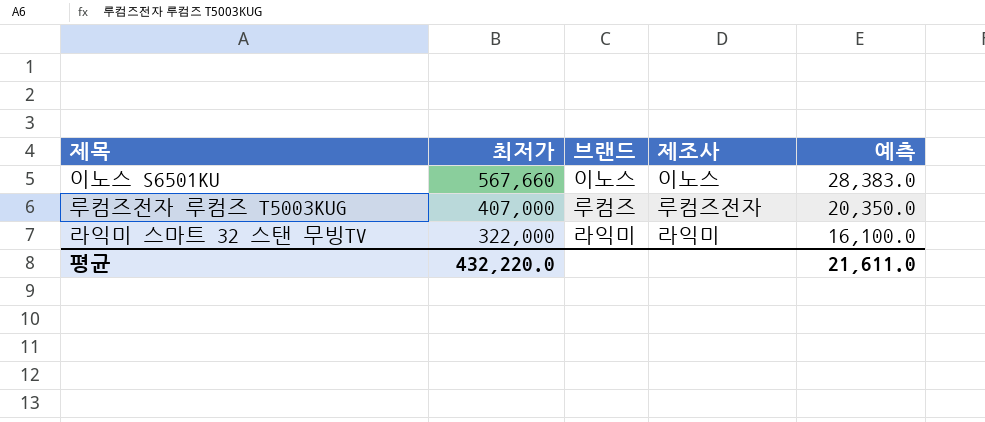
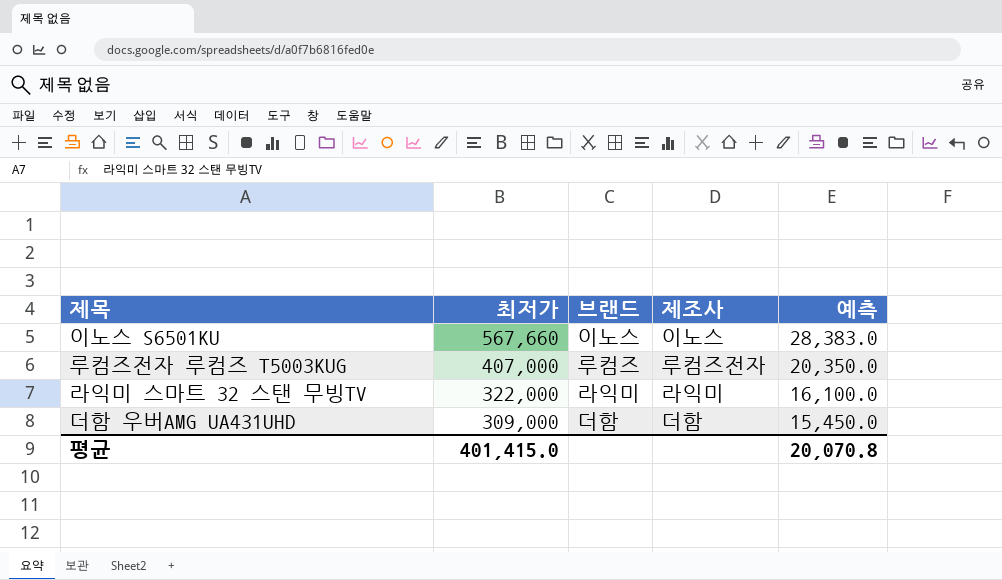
row 더함 우버AMG UA431UHD: none -> 309,000 | 더함 | 더함 | 15,450.0
평균 | 최저가: 432,220.0 -> 401,415.0
평균 | 예측: 21,611.0 -> 20,070.8

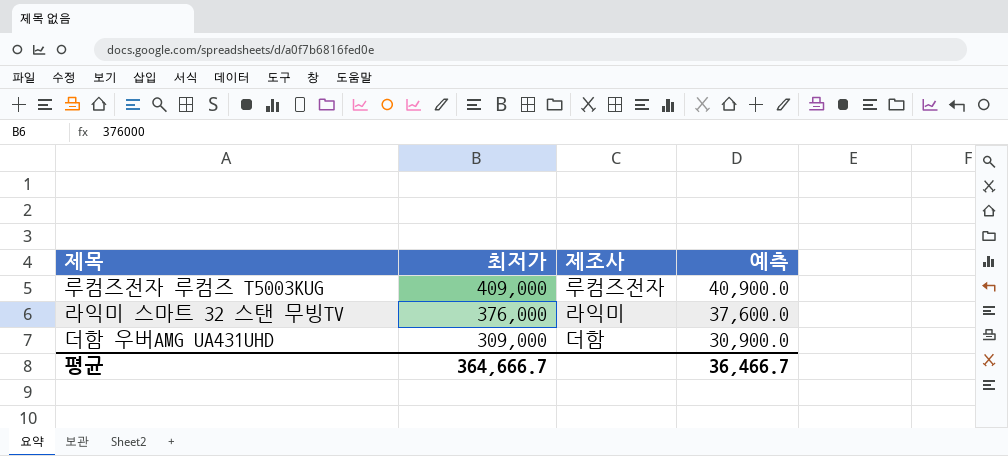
column 브랜드 | position: 3 -> none
column 예측 | formula: [최저가] * 0.05 -> [최저가] * 0.1
row 이노스 S6501KU: 567,660 | 이노스 | 이노스 | 28,383.0 -> none
루컴즈전자 루컴즈 T5003KUG | 최저가: 407,000 -> 409,000
라익미 스마트 32 스탠 무빙TV | 최저가: 322,000 -> 376,000
평균 | 최저가: 401,415.0 -> 364,666.7
평균 | 예측: 20,070.8 -> 36,466.7

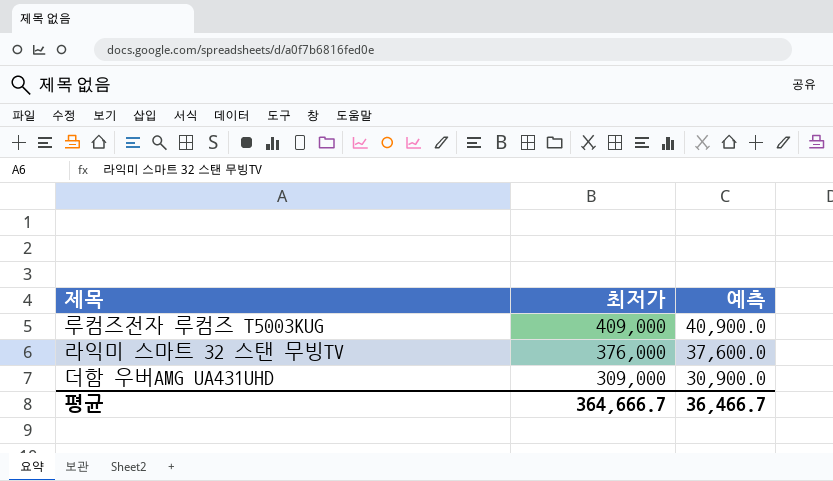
column 제조사 | position: 3 -> none

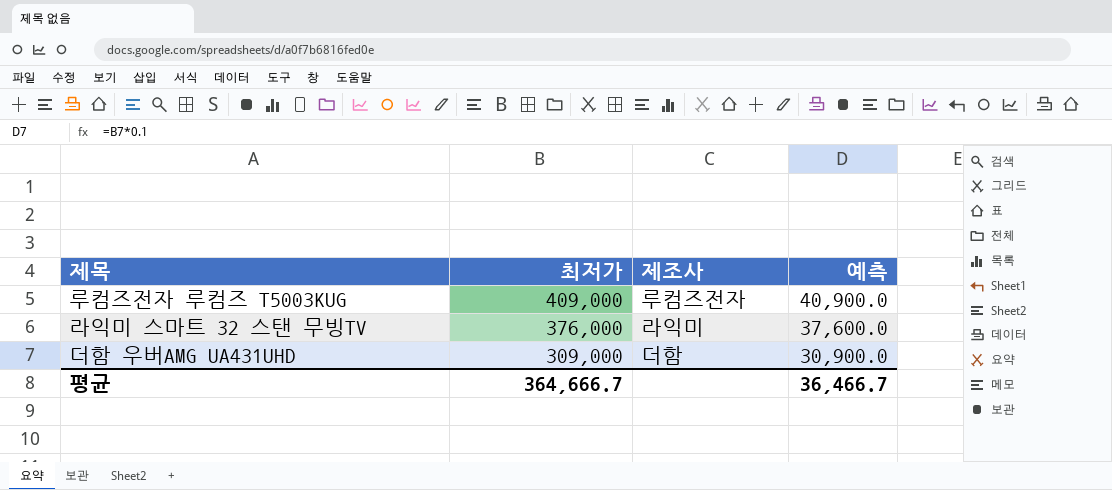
column 제조사 | position: none -> 3

